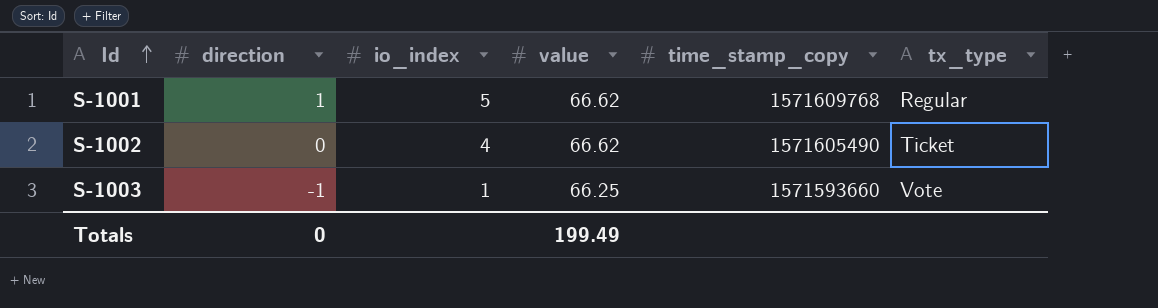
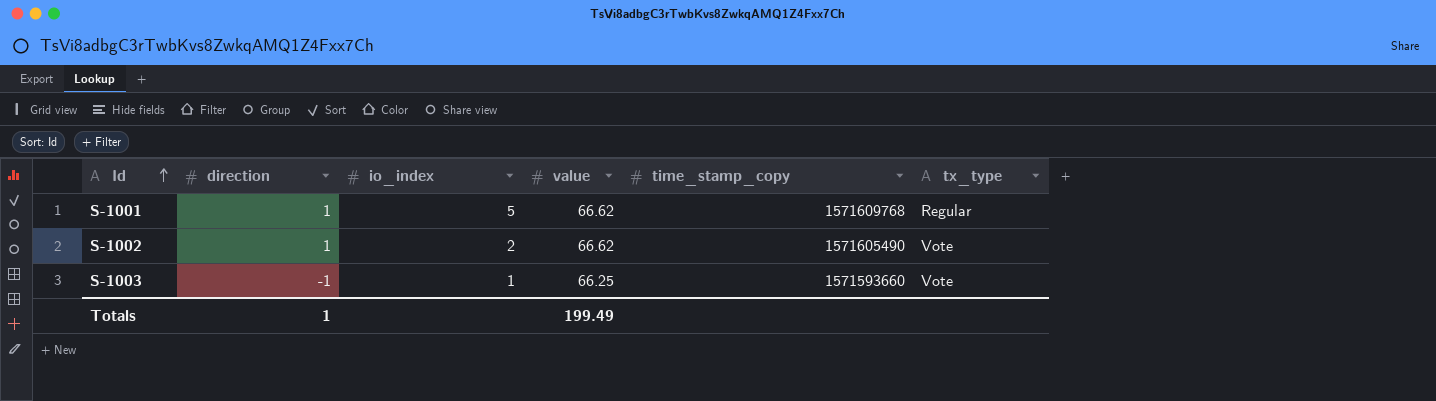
S-1002 | direction: 0 -> 1
S-1002 | io_index: 4 -> 2
S-1002 | tx_type: Ticket -> Vote
Totals | direction: 0 -> 1

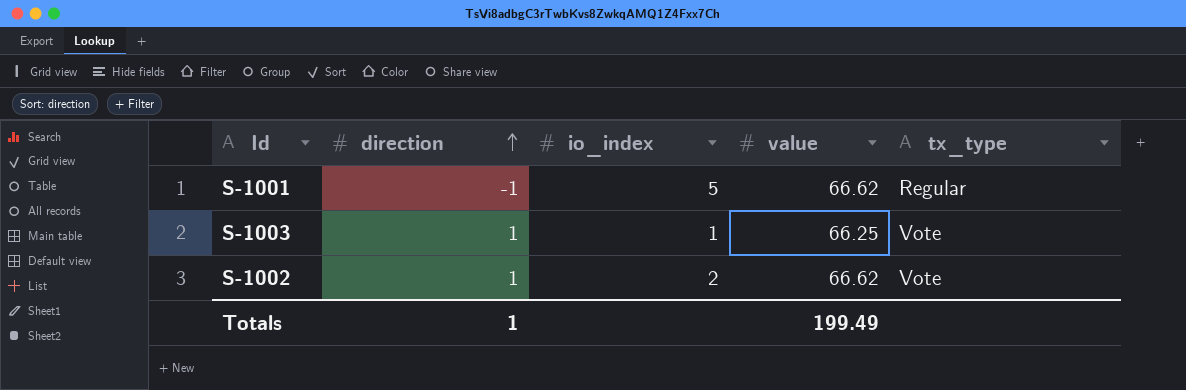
row order: Id ascending -> direction ascending
column time_stamp_copy | position: 5 -> none
S-1001 | direction: 1 -> -1
S-1003 | direction: -1 -> 1

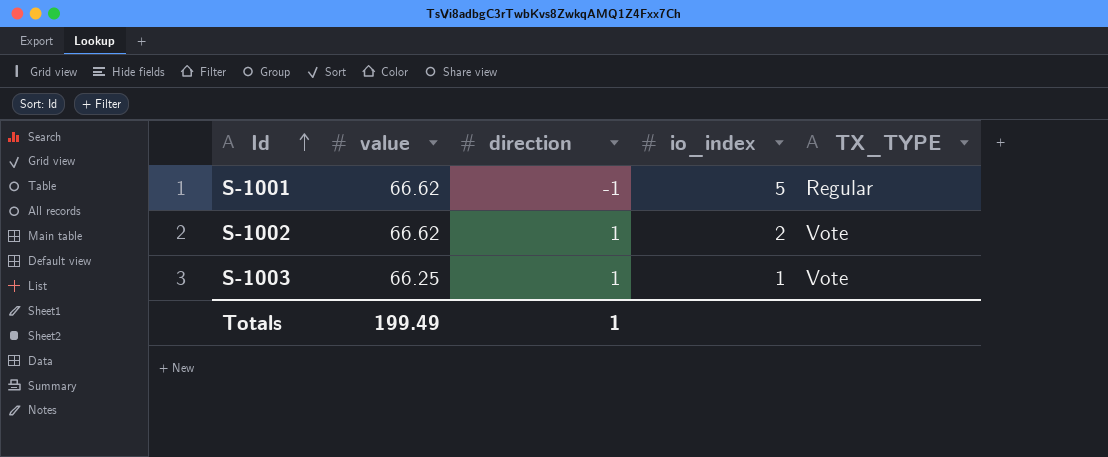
row order: direction ascending -> Id ascending
column value | position: 4 -> 2
column name: tx_type -> TX_TYPE

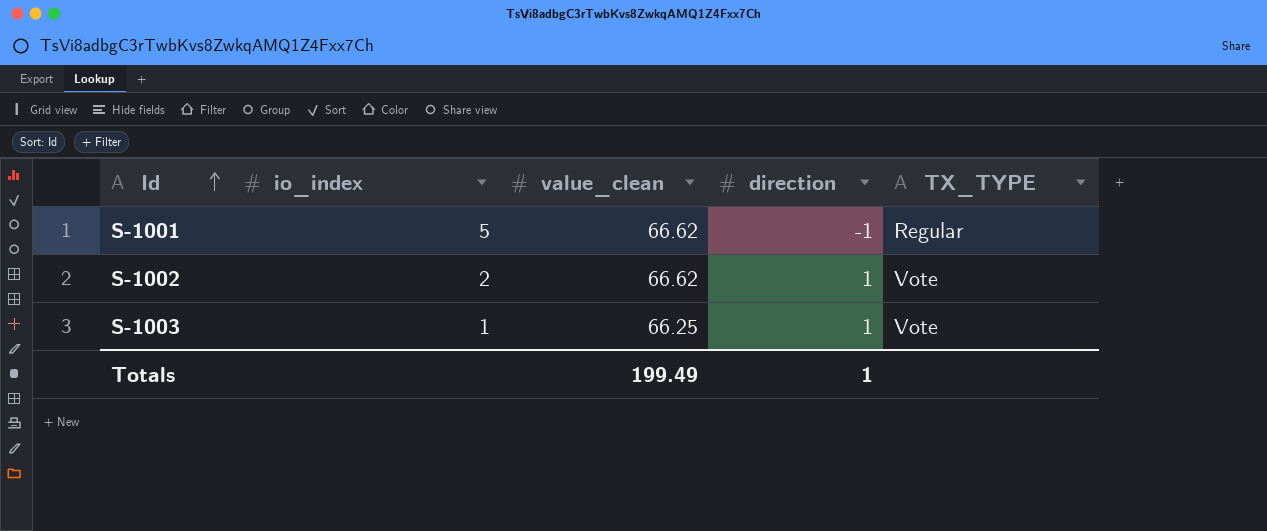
column io_index | position: 4 -> 2
column name: value -> value_clean

